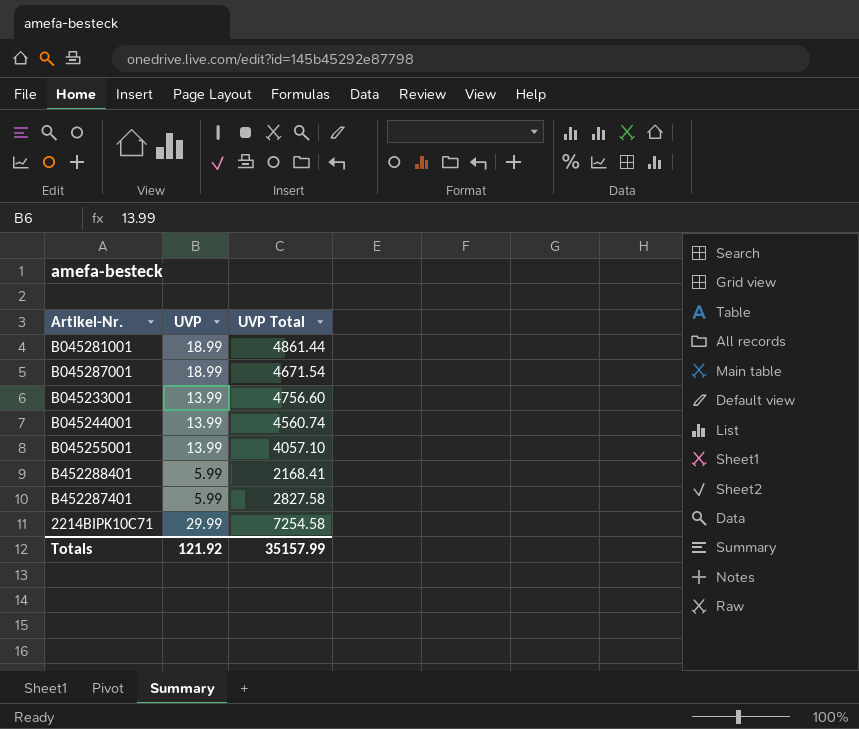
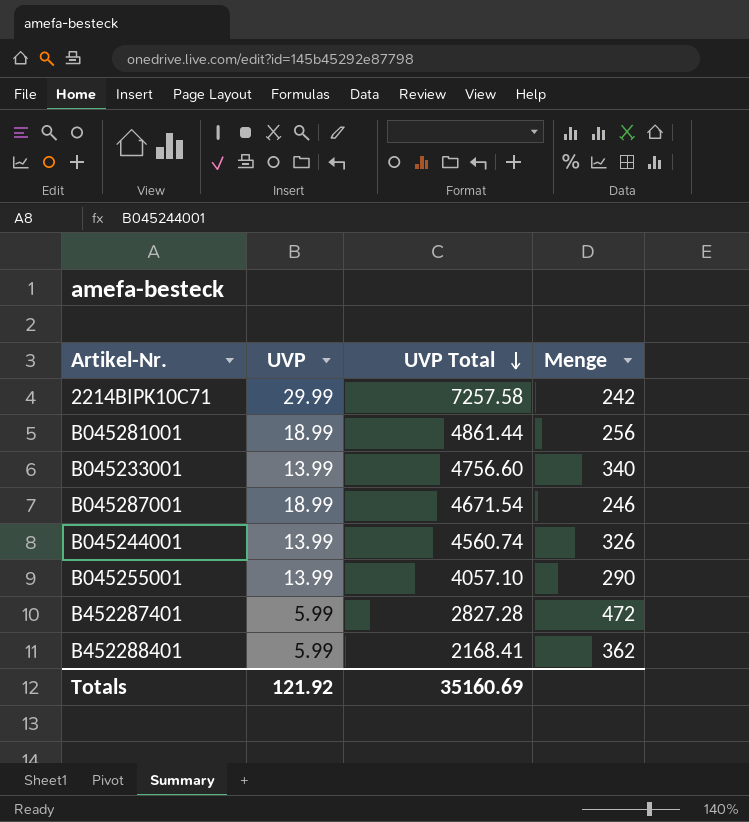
row order: none -> UVP Total descending
column Menge | formula: none -> [UVP Total] / [UVP]
2214BIPK10C71 | UVP Total: 7254.58 -> 7257.58
B452287401 | UVP Total: 2827.58 -> 2827.28
Totals | UVP Total: 35157.99 -> 35160.69

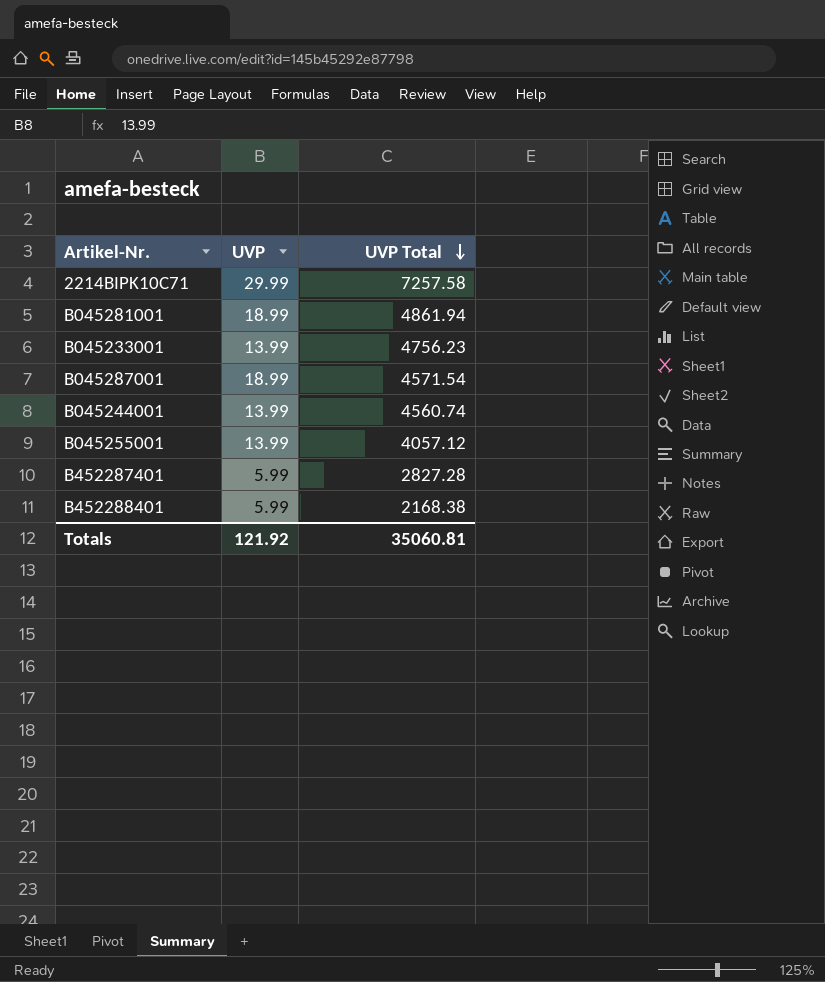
column Menge | formula: [UVP Total] / [UVP] -> none
B045281001 | UVP Total: 4861.44 -> 4861.94
B045233001 | UVP Total: 4756.60 -> 4756.23
B045287001 | UVP Total: 4671.54 -> 4571.54
B045255001 | UVP Total: 4057.10 -> 4057.12
B452288401 | UVP Total: 2168.41 -> 2168.38
Totals | UVP Total: 35160.69 -> 35060.81

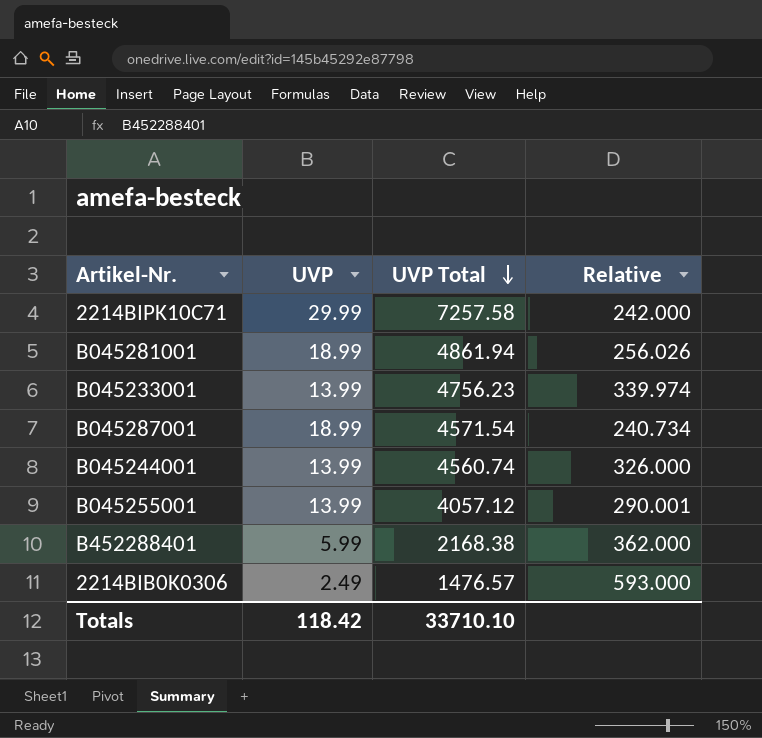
column Relative | formula: none -> [UVP Total] / [UVP]
row B452287401: 5.99 | 2827.28 -> none
row 2214BIB0K0306: none -> 2.49 | 1476.57 | 593.000
Totals | UVP: 121.92 -> 118.42
Totals | UVP Total: 35060.81 -> 33710.10

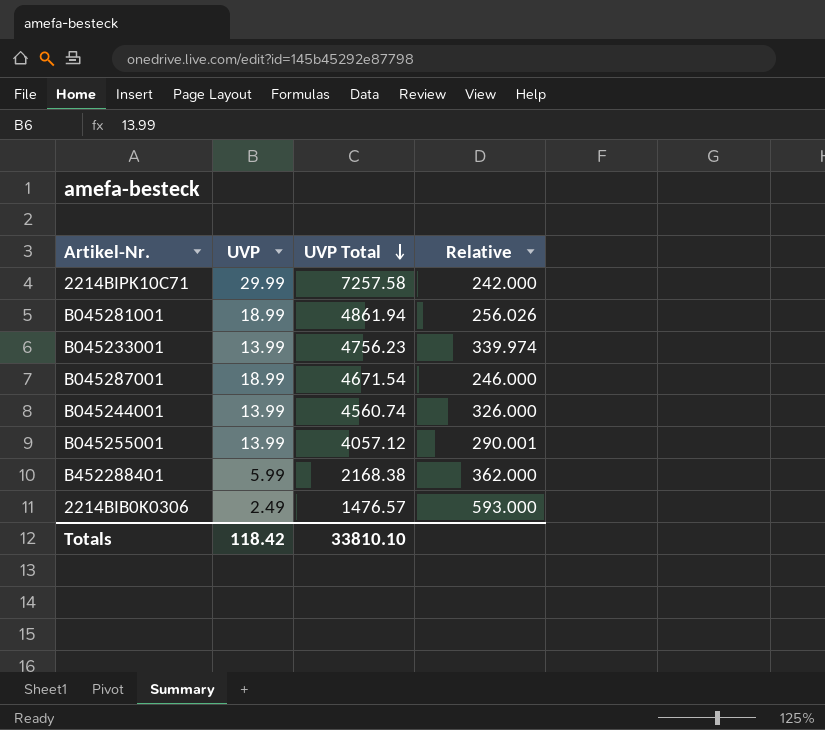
B045287001 | UVP Total: 4571.54 -> 4671.54
B045287001 | Relative: 240.734 -> 246.000
Totals | UVP Total: 33710.10 -> 33810.10

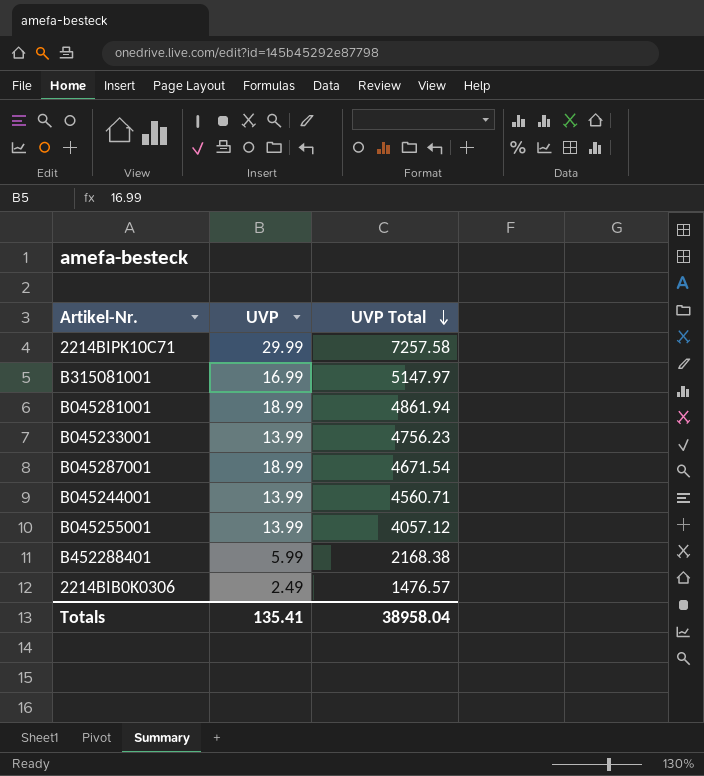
column Relative | formula: [UVP Total] / [UVP] -> none
row B315081001: none -> 16.99 | 5147.97
B045244001 | UVP Total: 4560.74 -> 4560.71
Totals | UVP: 118.42 -> 135.41
Totals | UVP Total: 33810.10 -> 38958.04

